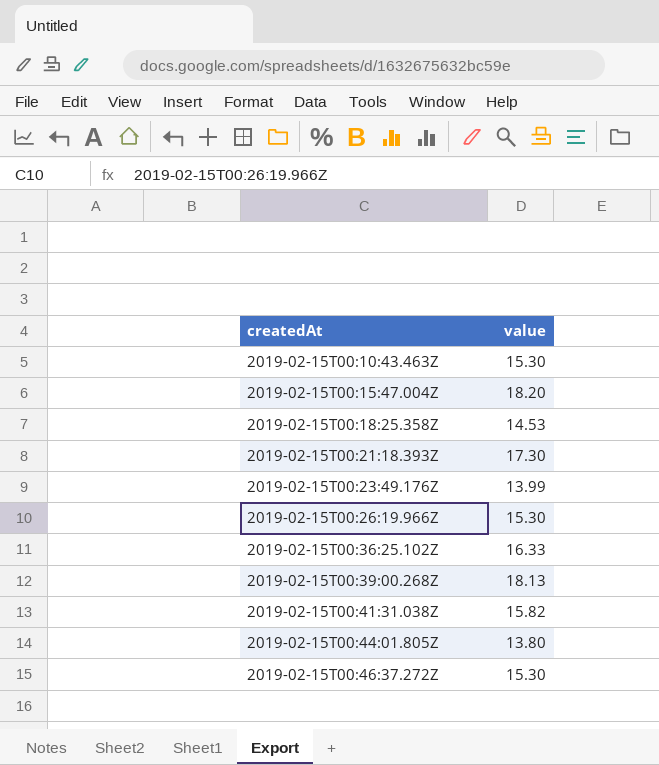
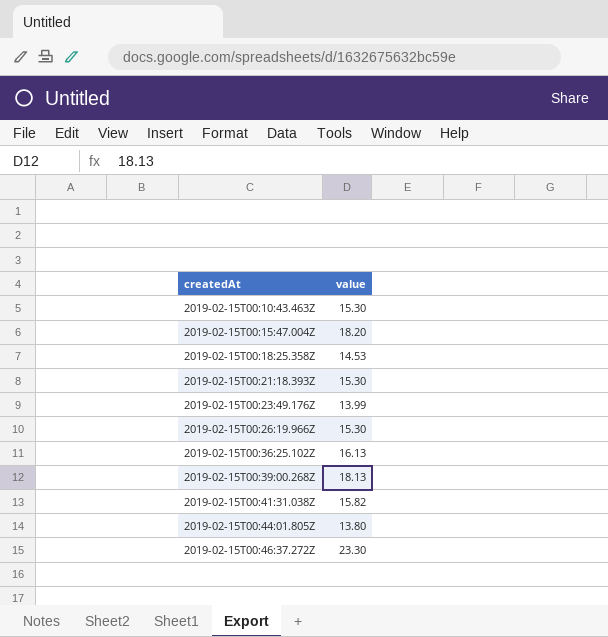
2019-02-15T00:21:18.393Z | value: 17.30 -> 15.30
2019-02-15T00:36:25.102Z | value: 16.33 -> 16.13
2019-02-15T00:46:37.272Z | value: 15.30 -> 23.30

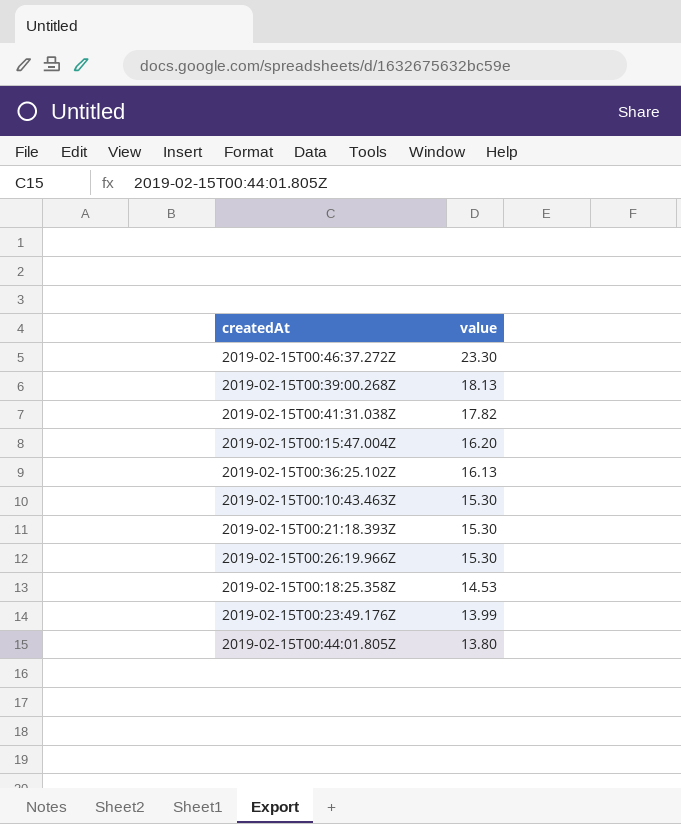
row order: createdAt ascending -> value descending
2019-02-15T00:41:31.038Z | value: 15.82 -> 17.82
2019-02-15T00:15:47.004Z | value: 18.20 -> 16.20

